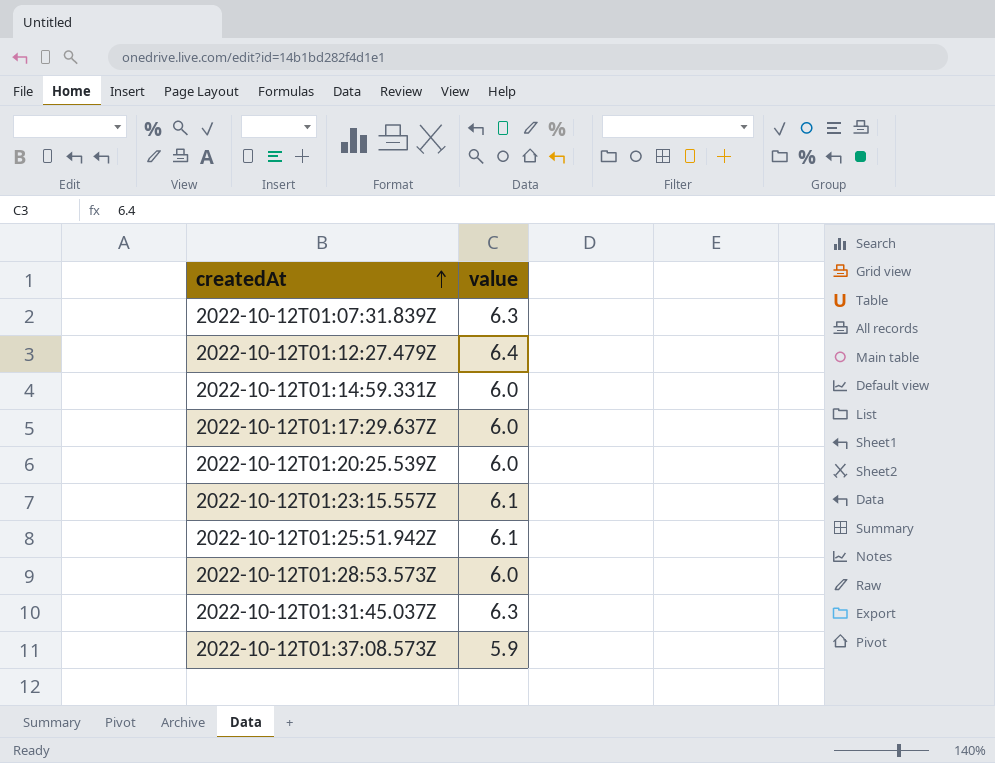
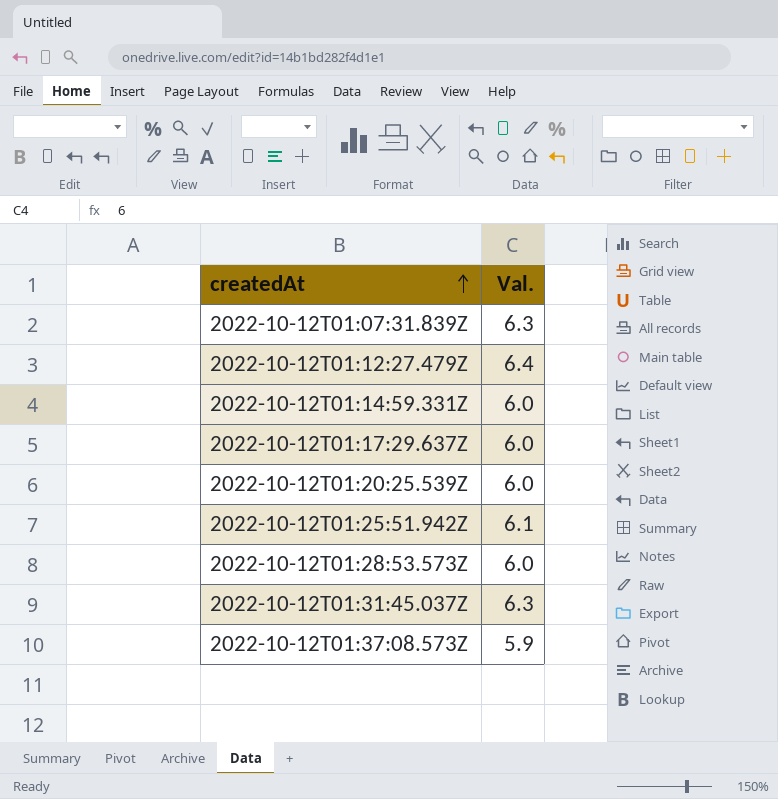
column name: value -> Val.
row 2022-10-12T01:23:15.557Z: 6.1 -> none

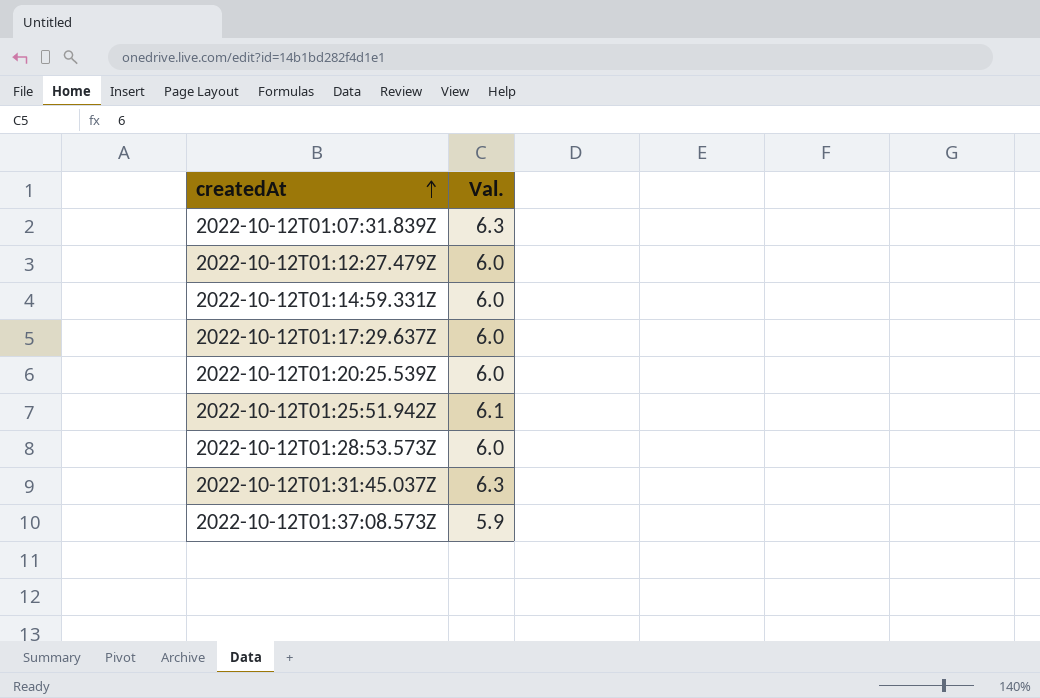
2022-10-12T01:12:27.479Z | Val.: 6.4 -> 6.0

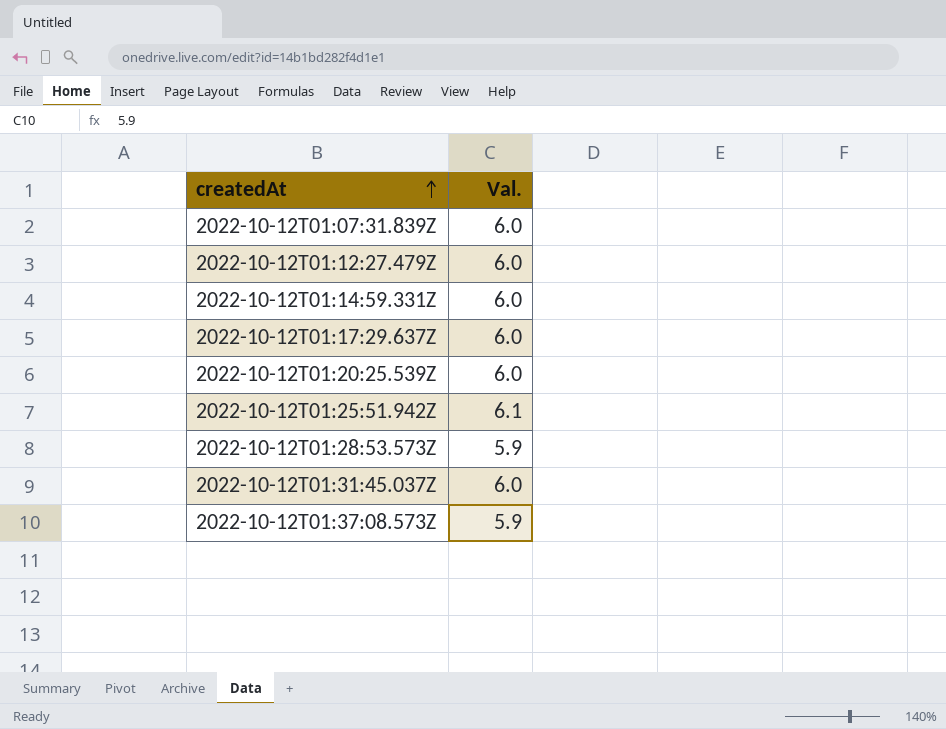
2022-10-12T01:07:31.839Z | Val.: 6.3 -> 6.0
2022-10-12T01:28:53.573Z | Val.: 6.0 -> 5.9
2022-10-12T01:31:45.037Z | Val.: 6.3 -> 6.0

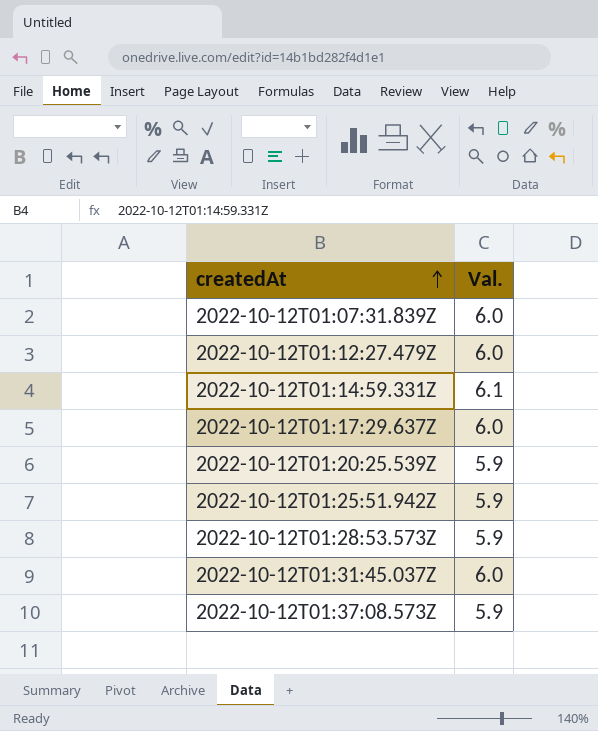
2022-10-12T01:14:59.331Z | Val.: 6.0 -> 6.1
2022-10-12T01:20:25.539Z | Val.: 6.0 -> 5.9
2022-10-12T01:25:51.942Z | Val.: 6.1 -> 5.9

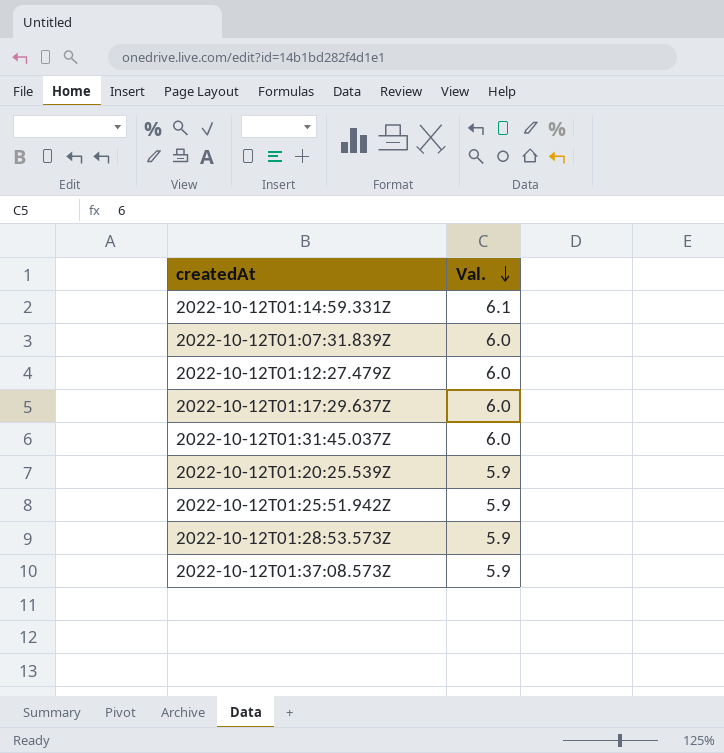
row order: createdAt ascending -> Val. descending

